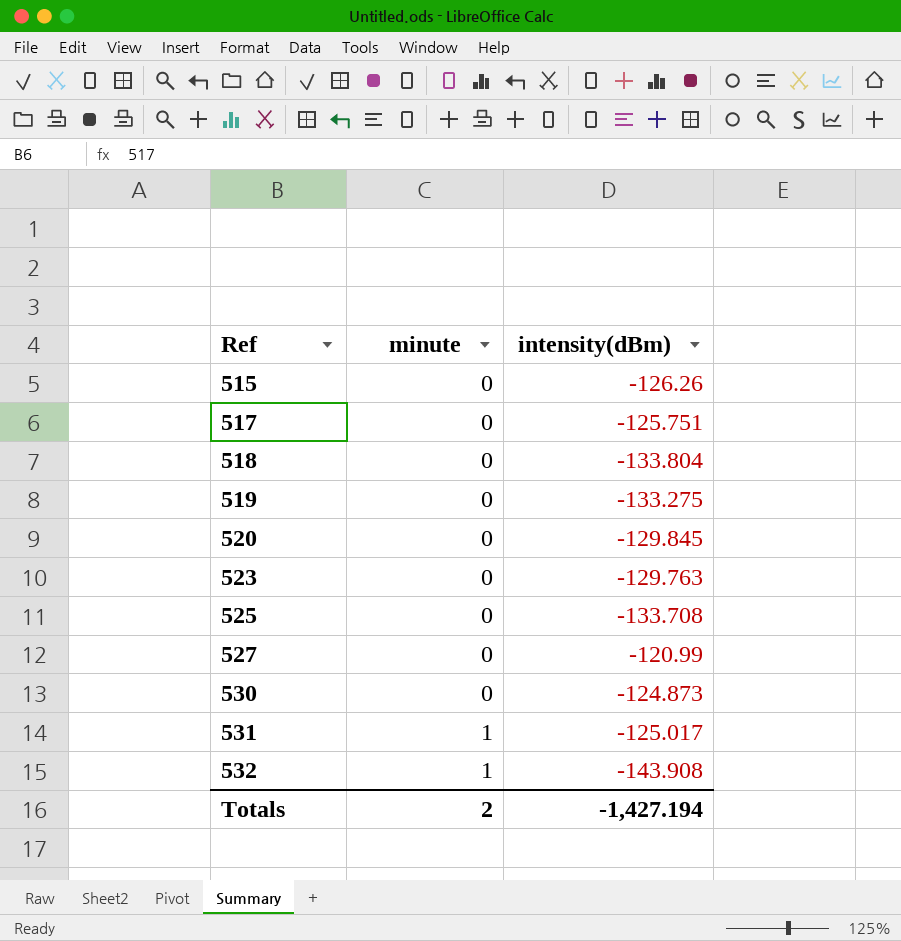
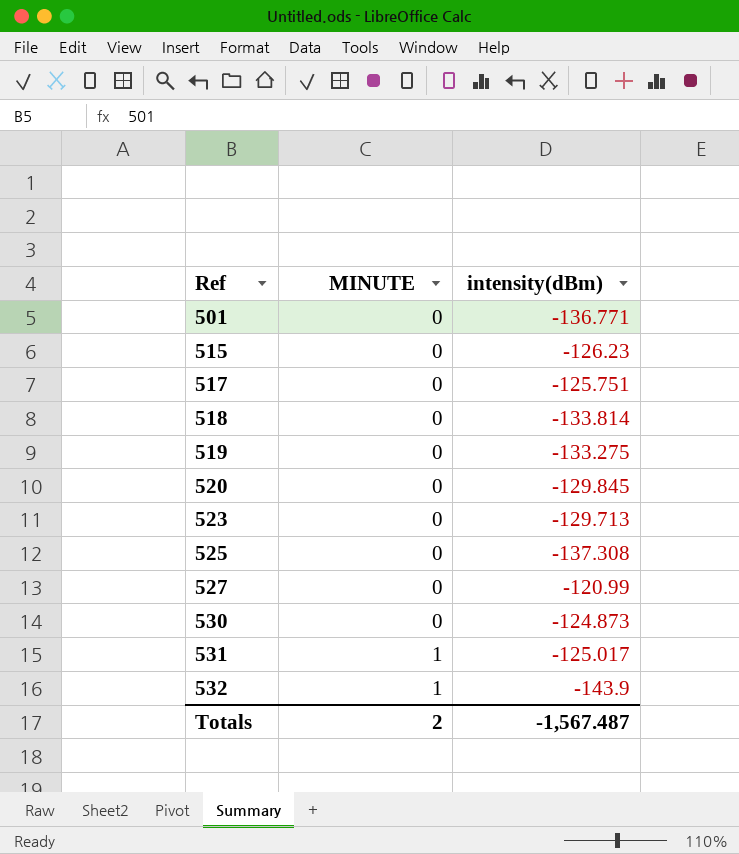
column name: minute -> MINUTE
row 501: none -> 0 | -136.771
515 | intensity(dBm): -126.26 -> -126.23
518 | intensity(dBm): -133.804 -> -133.814
523 | intensity(dBm): -129.763 -> -129.713
525 | intensity(dBm): -133.708 -> -137.308
532 | intensity(dBm): -143.908 -> -143.9
Totals | intensity(dBm): -1,427.194 -> -1,567.487

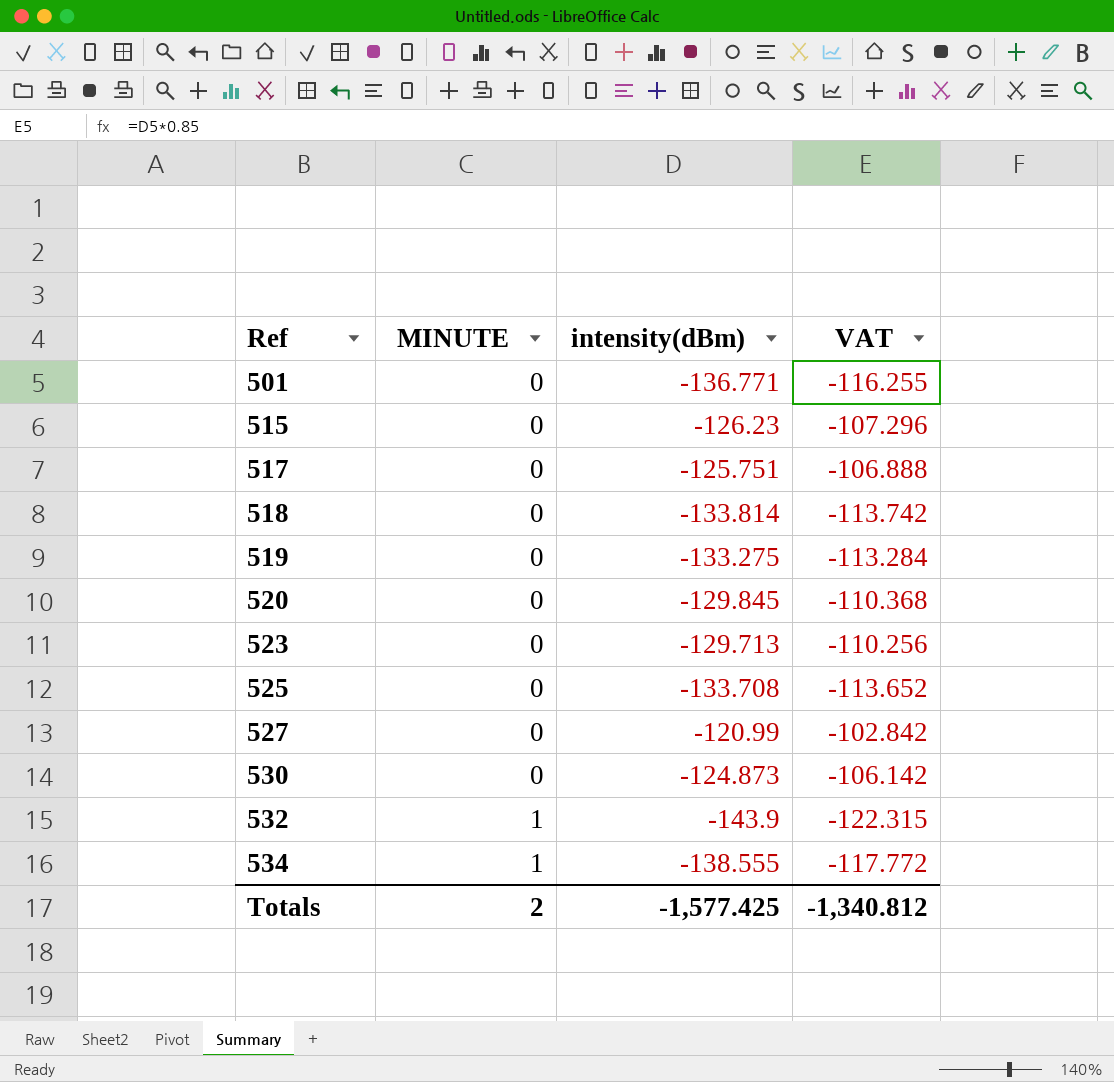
column VAT | formula: none -> [intensity(dBm)] * 0.85
row 531: 1 | -125.017 -> none
525 | intensity(dBm): -137.308 -> -133.708
row 534: none -> 1 | -138.555 | -117.772
Totals | intensity(dBm): -1,567.487 -> -1,577.425

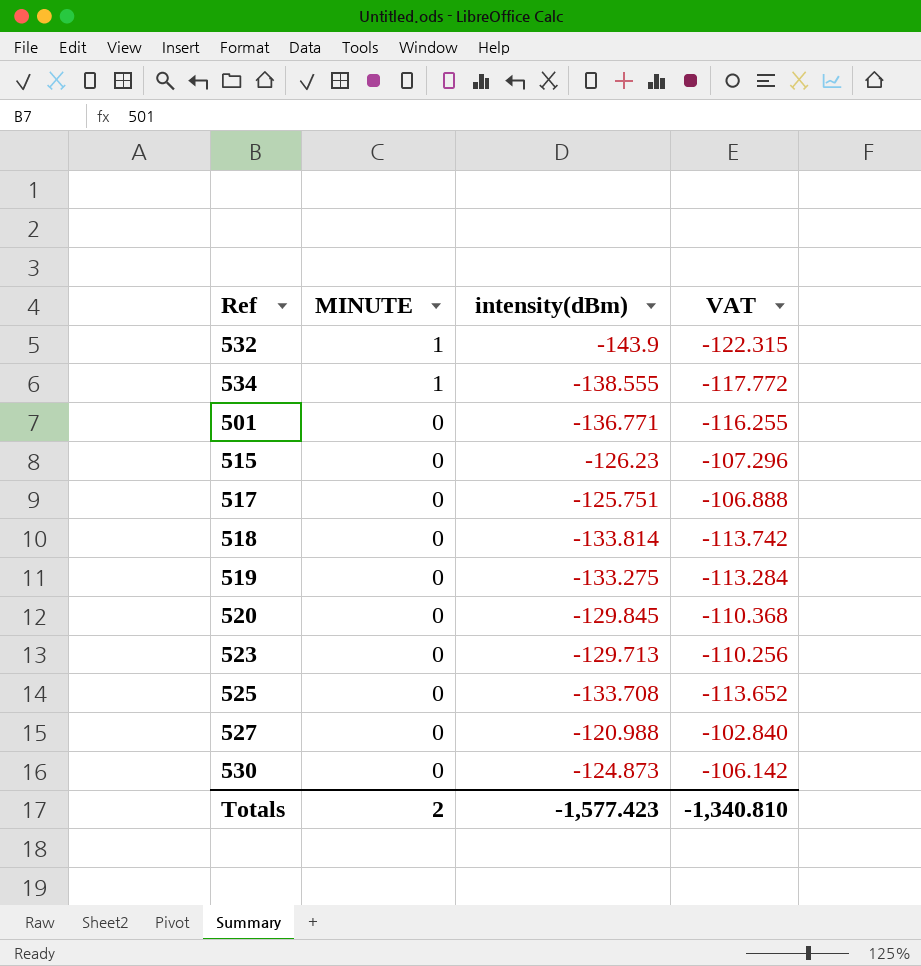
row order: Ref ascending -> MINUTE descending
527 | intensity(dBm): -120.99 -> -120.988
527 | VAT: -102.842 -> -102.840
Totals | intensity(dBm): -1,577.425 -> -1,577.423
Totals | VAT: -1,340.812 -> -1,340.810

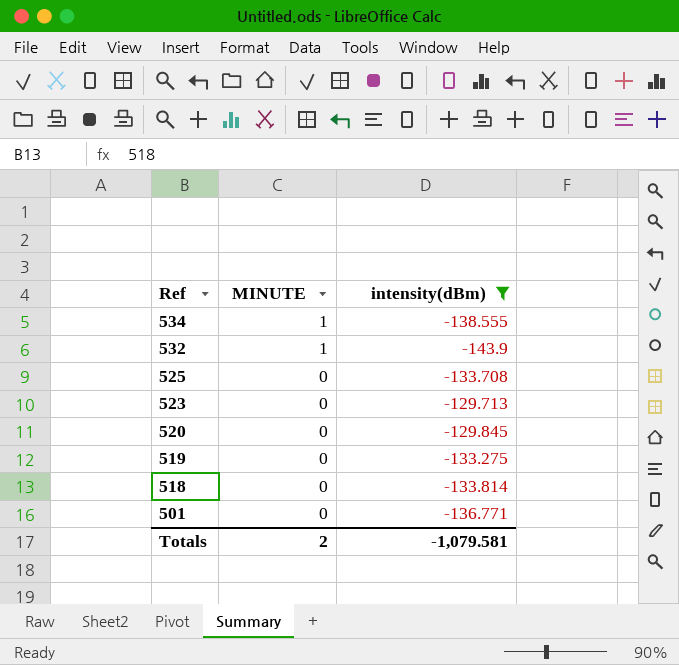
filter: none -> intensity(dBm) <= -129.713
row order: MINUTE descending -> Ref descending
column VAT | formula: [intensity(dBm)] * 0.85 -> none
Totals | intensity(dBm): -1,577.423 -> -1,079.581

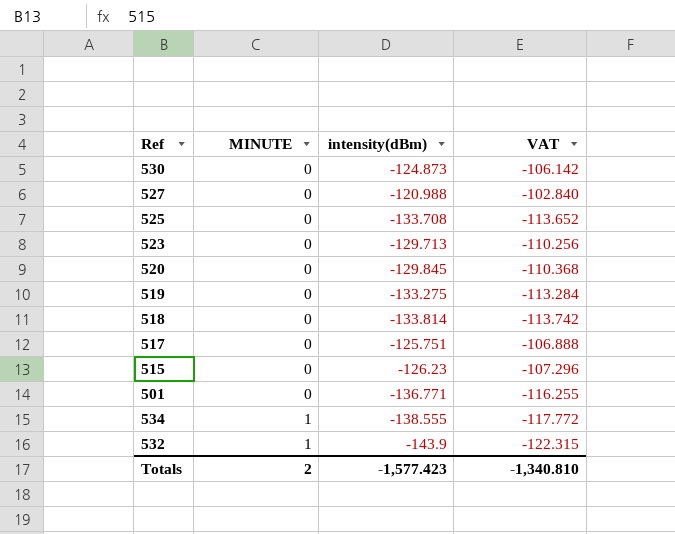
filter: intensity(dBm) <= -129.713 -> none
row order: Ref descending -> MINUTE ascending
column VAT | formula: none -> [intensity(dBm)] * 0.85
Totals | intensity(dBm): -1,079.581 -> -1,577.423

